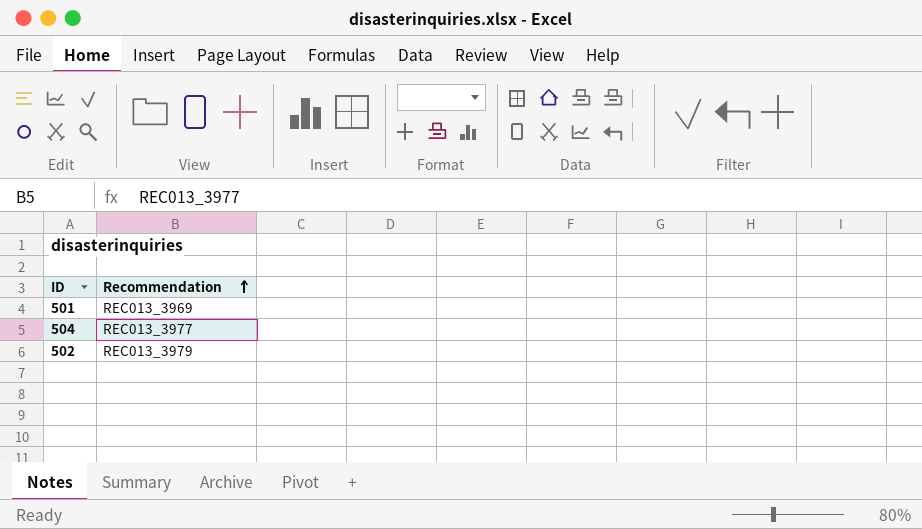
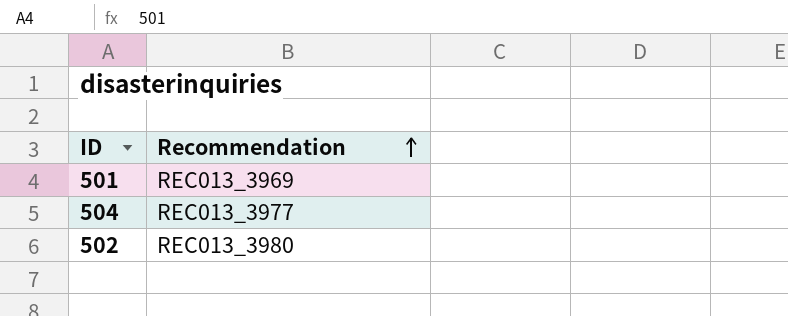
502 | Recommendation: REC013_3979 -> REC013_3980

